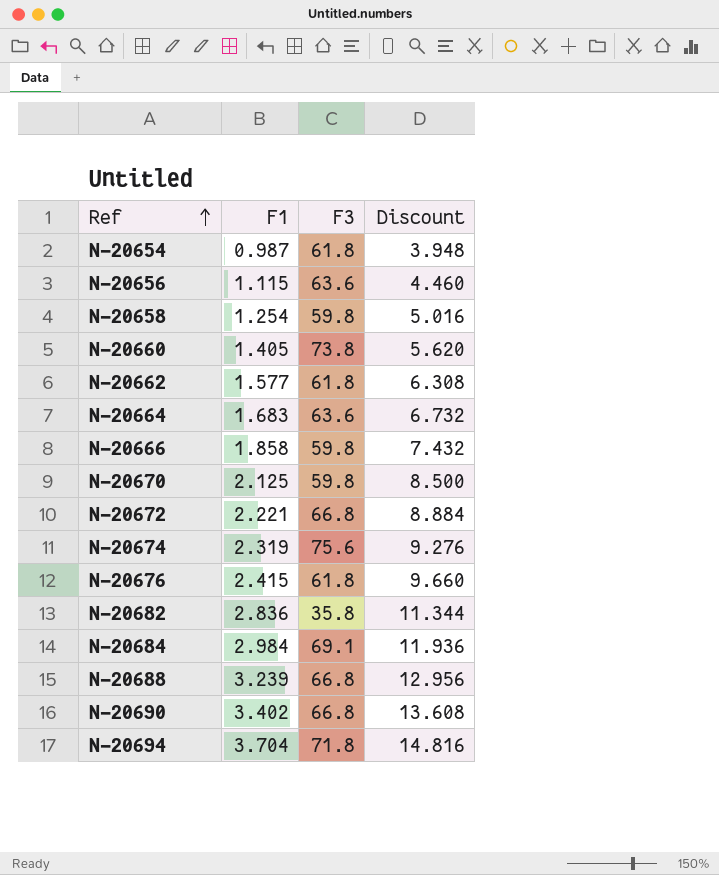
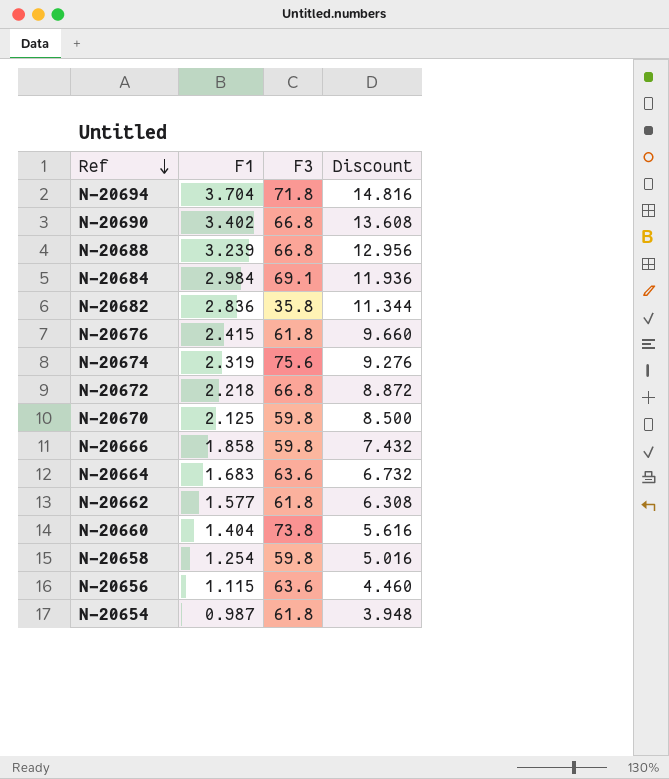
row order: Ref ascending -> Ref descending
N-20672 | F1: 2.221 -> 2.218
N-20672 | Discount: 8.884 -> 8.872
N-20660 | F1: 1.405 -> 1.404
N-20660 | Discount: 5.620 -> 5.616

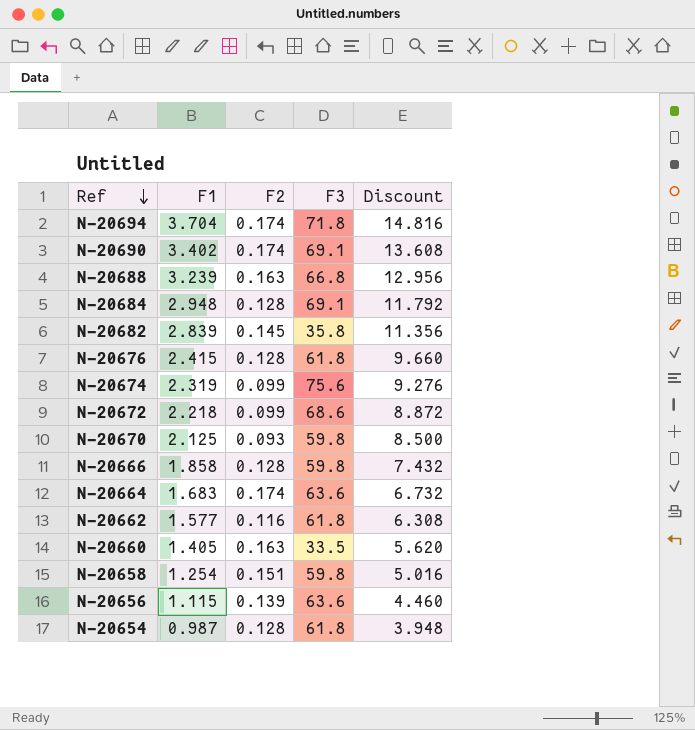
column F2 | position: none -> 3
N-20690 | F3: 66.8 -> 69.1
N-20684 | F1: 2.984 -> 2.948
N-20684 | Discount: 11.936 -> 11.792
N-20682 | F1: 2.836 -> 2.839
N-20682 | Discount: 11.344 -> 11.356
N-20672 | F3: 66.8 -> 68.6
N-20660 | F1: 1.404 -> 1.405
N-20660 | F3: 73.8 -> 33.5
N-20660 | Discount: 5.616 -> 5.620

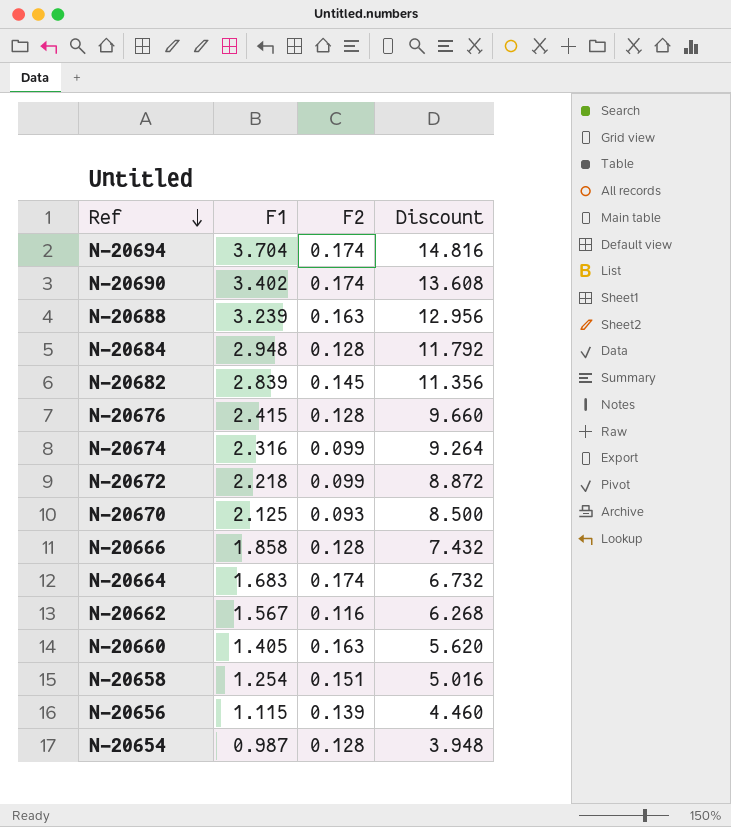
column F3 | position: 4 -> none
N-20674 | F1: 2.319 -> 2.316
N-20674 | Discount: 9.276 -> 9.264
N-20662 | F1: 1.577 -> 1.567
N-20662 | Discount: 6.308 -> 6.268

